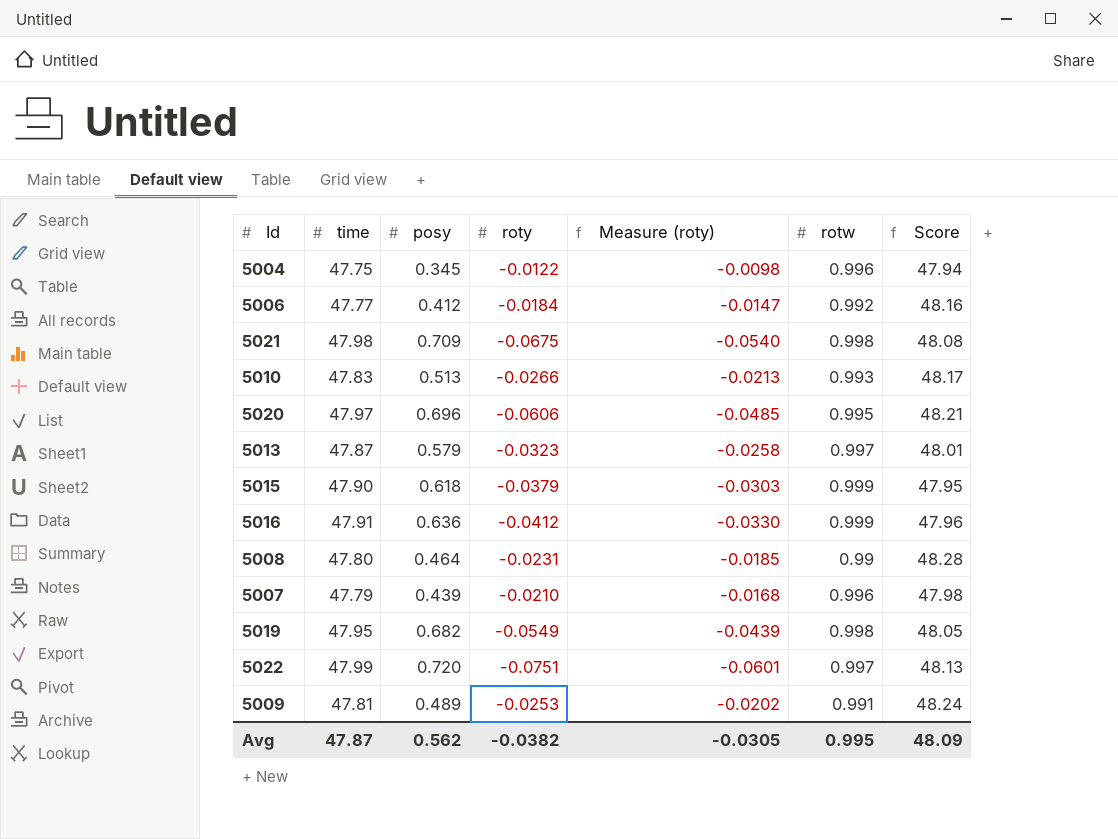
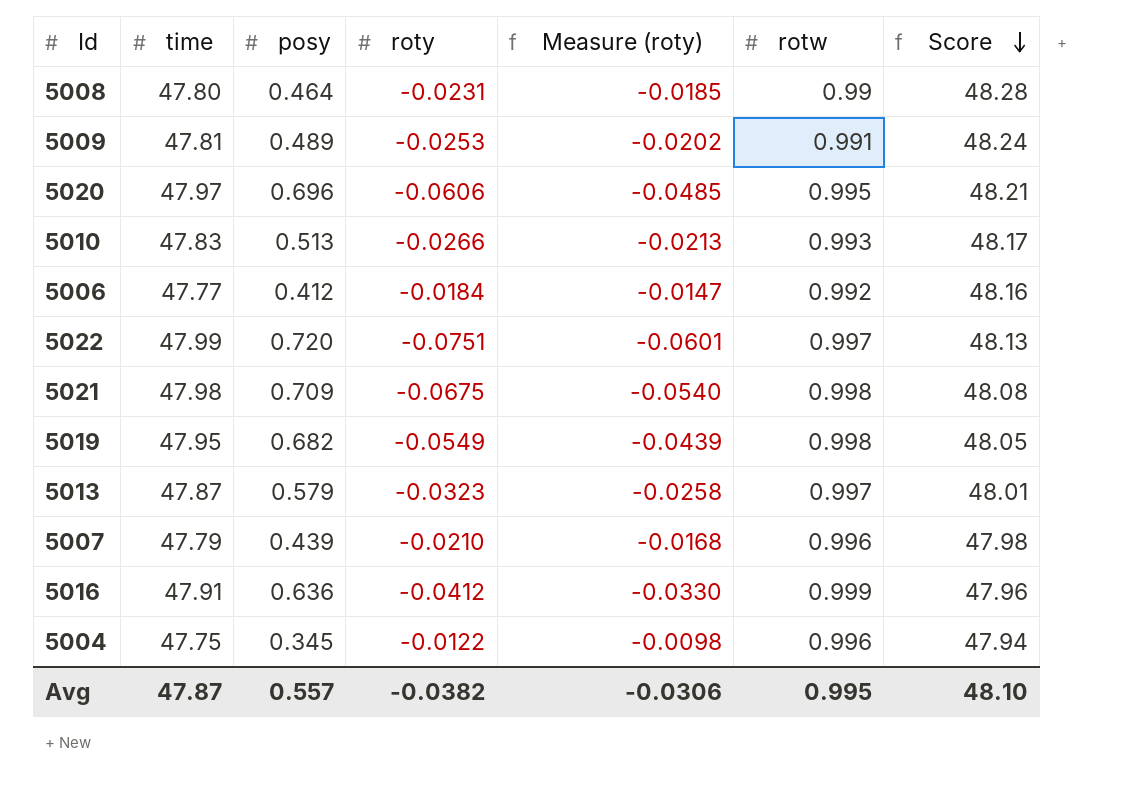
row order: none -> Score descending
row 5015: 47.90 | 0.618 | -0.0379 | -0.0303 | 0.999 | 47.95 -> none
Avg | posy: 0.562 -> 0.557
Avg | Measure (roty): -0.0305 -> -0.0306
Avg | Score: 48.09 -> 48.10

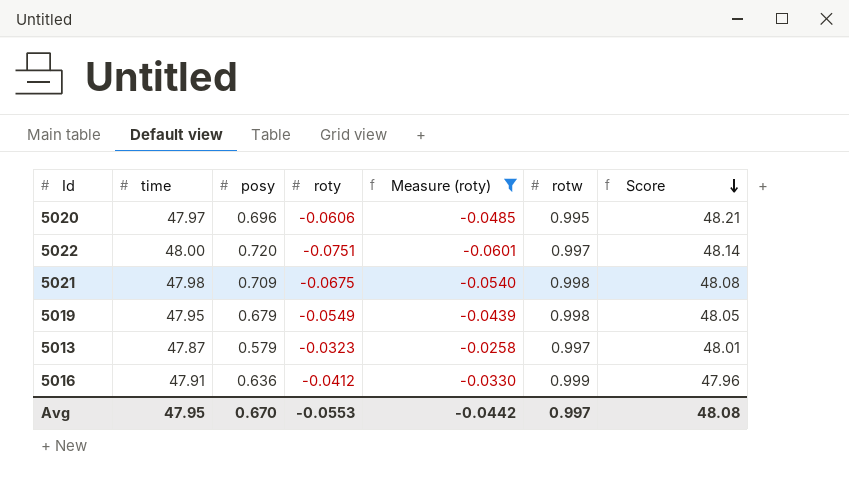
filter: none -> Measure (roty) <= -0.0258
5022 | time: 47.99 -> 48.00
5022 | Score: 48.13 -> 48.14
5019 | posy: 0.682 -> 0.679
Avg | time: 47.87 -> 47.95
Avg | posy: 0.557 -> 0.670
Avg | roty: -0.0382 -> -0.0553
Avg | Measure (roty): -0.0306 -> -0.0442
Avg | rotw: 0.995 -> 0.997
Avg | Score: 48.10 -> 48.08

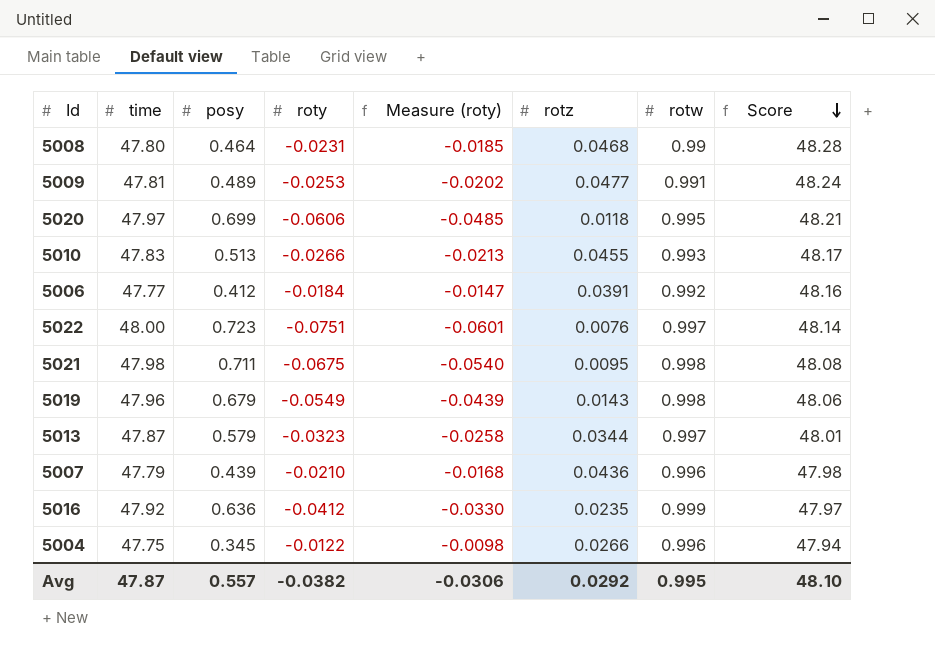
filter: Measure (roty) <= -0.0258 -> none
column rotz | position: none -> 6
5020 | posy: 0.696 -> 0.699
5022 | posy: 0.720 -> 0.723
5021 | posy: 0.709 -> 0.711
5019 | time: 47.95 -> 47.96
5019 | Score: 48.05 -> 48.06
5016 | time: 47.91 -> 47.92
5016 | Score: 47.96 -> 47.97
Avg | time: 47.95 -> 47.87
Avg | posy: 0.670 -> 0.557
Avg | roty: -0.0553 -> -0.0382
Avg | Measure (roty): -0.0442 -> -0.0306
Avg | rotw: 0.997 -> 0.995
Avg | Score: 48.08 -> 48.10

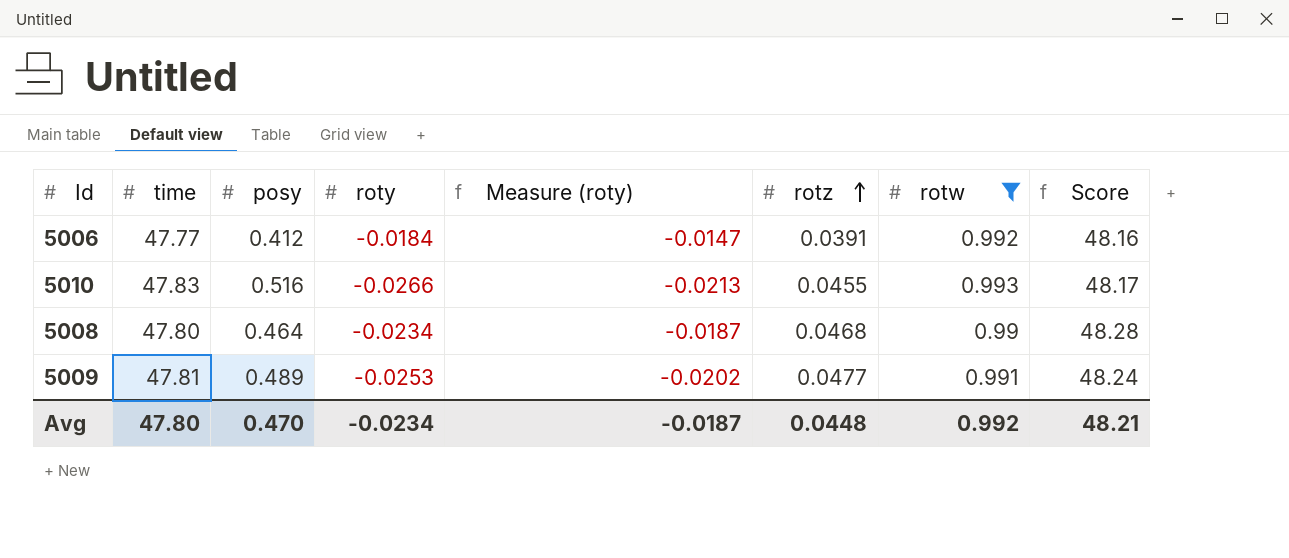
filter: none -> rotw <= 0.993
row order: Score descending -> rotz ascending
5010 | posy: 0.513 -> 0.516
5008 | roty: -0.0231 -> -0.0234
5008 | Measure (roty): -0.0185 -> -0.0187
Avg | time: 47.87 -> 47.80
Avg | posy: 0.557 -> 0.470
Avg | roty: -0.0382 -> -0.0234
Avg | Measure (roty): -0.0306 -> -0.0187
Avg | rotz: 0.0292 -> 0.0448
Avg | rotw: 0.995 -> 0.992
Avg | Score: 48.10 -> 48.21

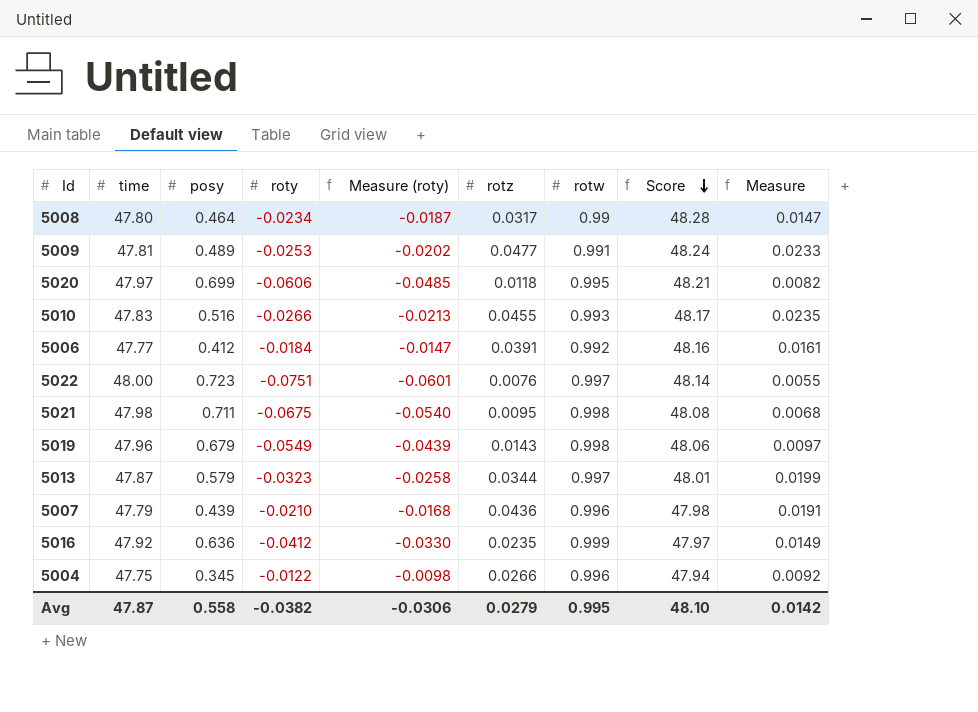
filter: rotw <= 0.993 -> none
row order: rotz ascending -> Score descending
column Measure | formula: none -> [posy] * [rotz]
5008 | rotz: 0.0468 -> 0.0317
Avg | time: 47.80 -> 47.87
Avg | posy: 0.470 -> 0.558
Avg | roty: -0.0234 -> -0.0382
Avg | Measure (roty): -0.0187 -> -0.0306
Avg | rotz: 0.0448 -> 0.0279
Avg | rotw: 0.992 -> 0.995
Avg | Score: 48.21 -> 48.10

